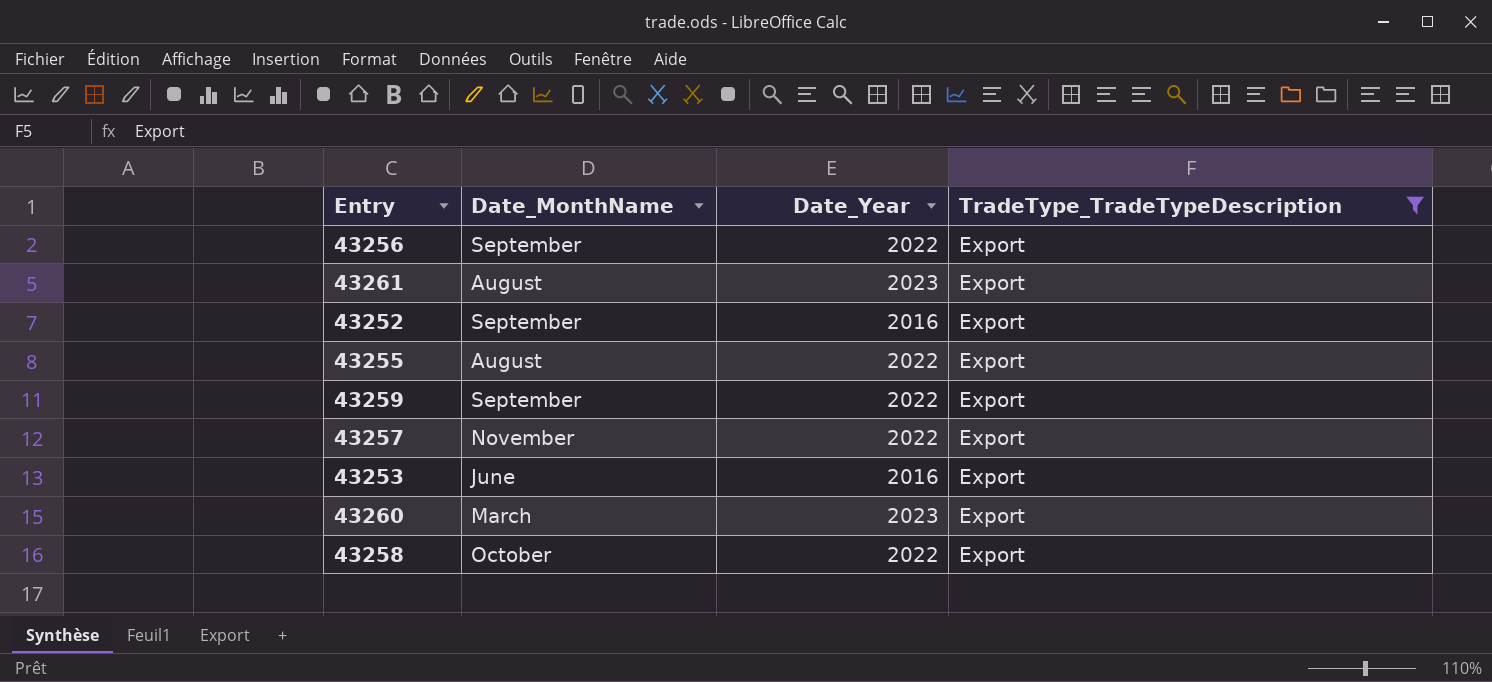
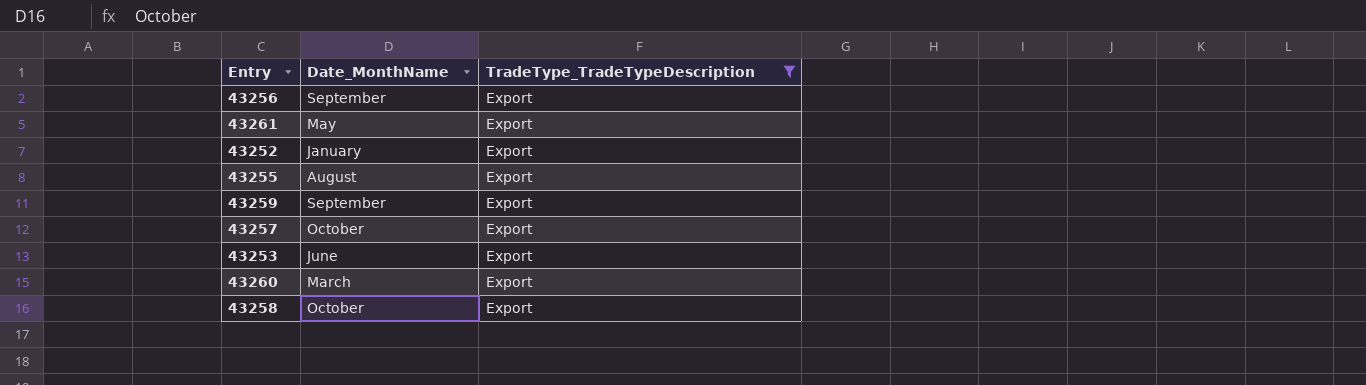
column Date_Year | position: 3 -> none
43261 | Date_MonthName: August -> May
43252 | Date_MonthName: September -> January
43257 | Date_MonthName: November -> October

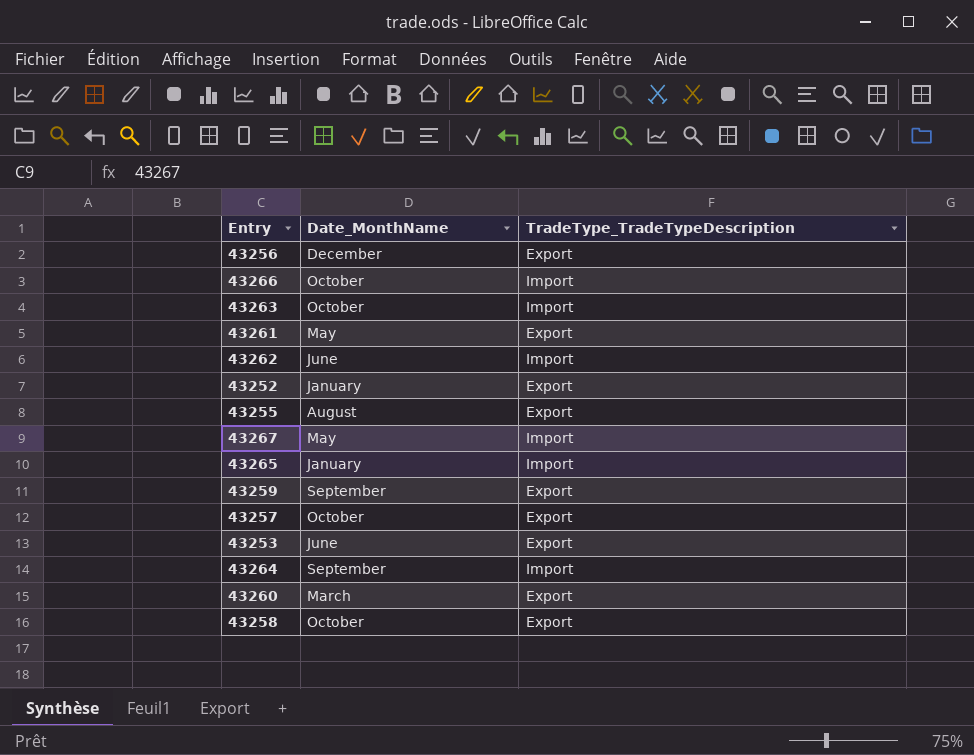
filter: TradeType_TradeTypeDescription = Export -> none
43256 | Date_MonthName: September -> December

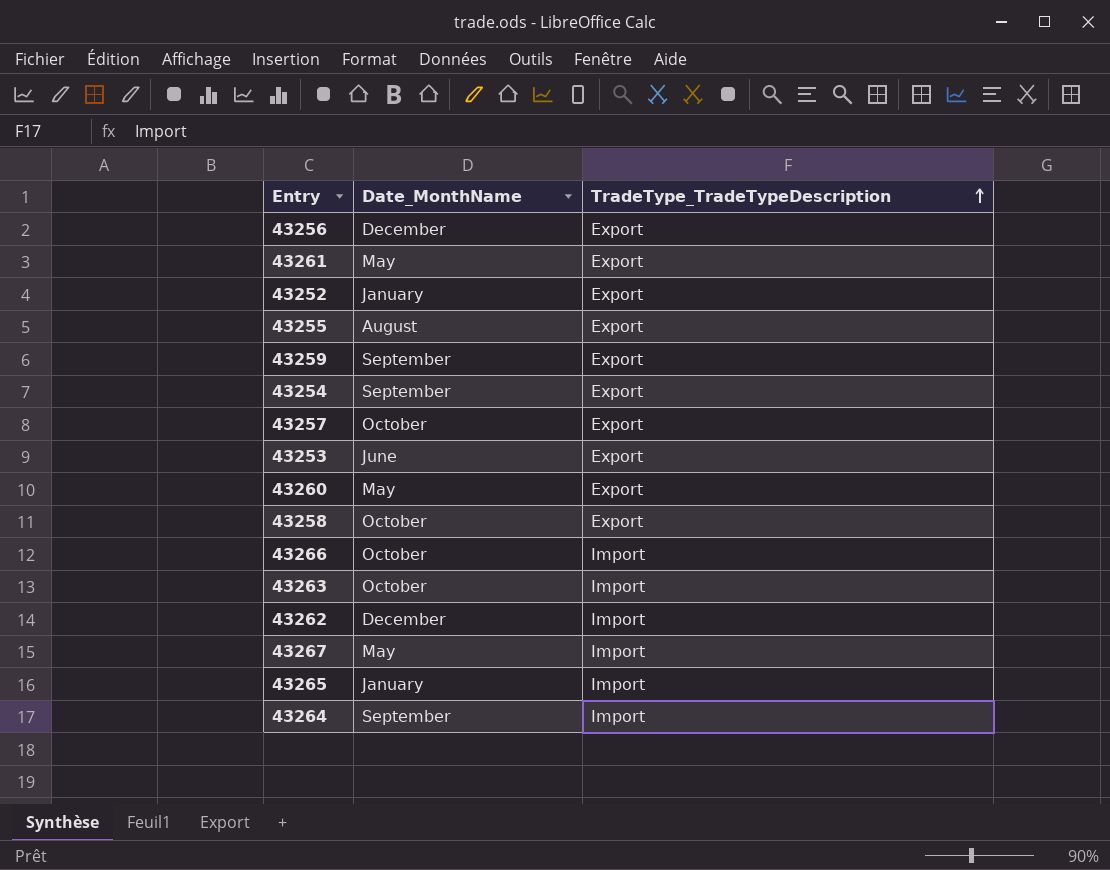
row order: none -> TradeType_TradeTypeDescription ascending
row 43254: none -> September | Export
43260 | Date_MonthName: March -> May
43262 | Date_MonthName: June -> December

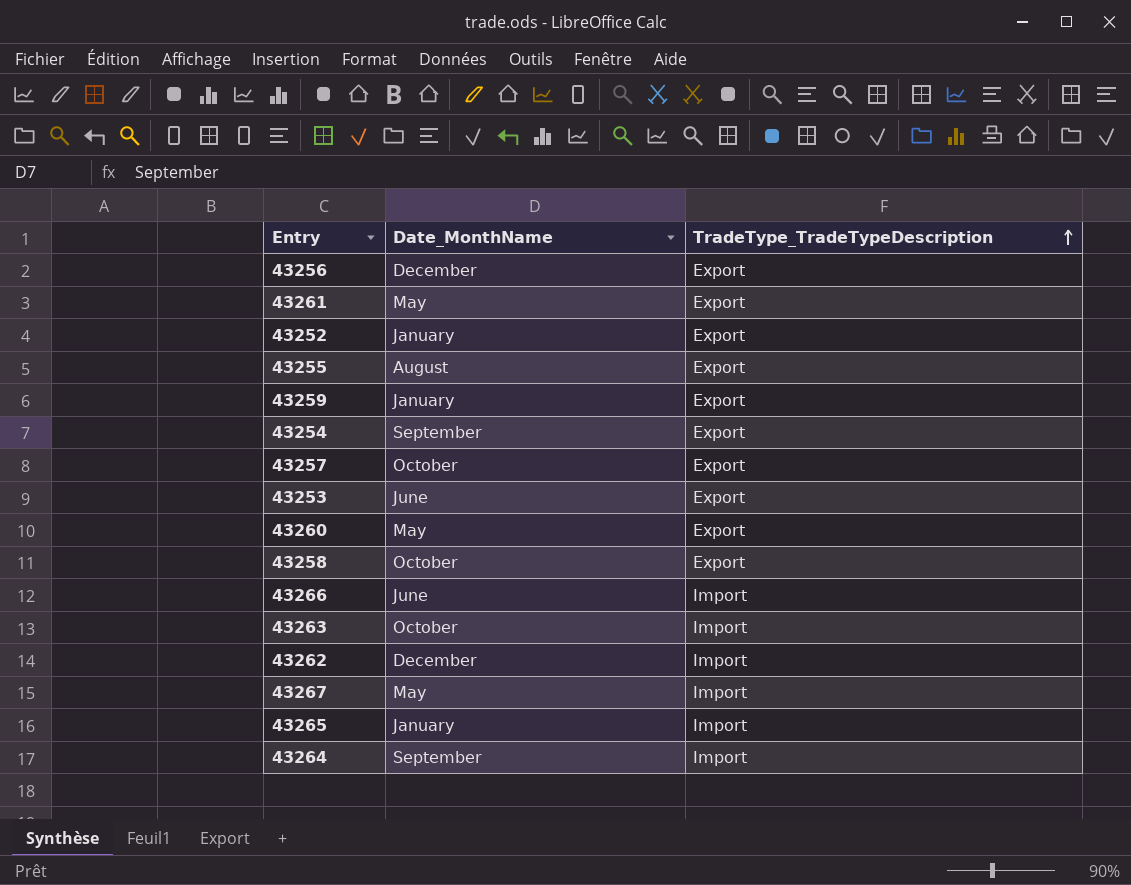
43259 | Date_MonthName: September -> January
43266 | Date_MonthName: October -> June

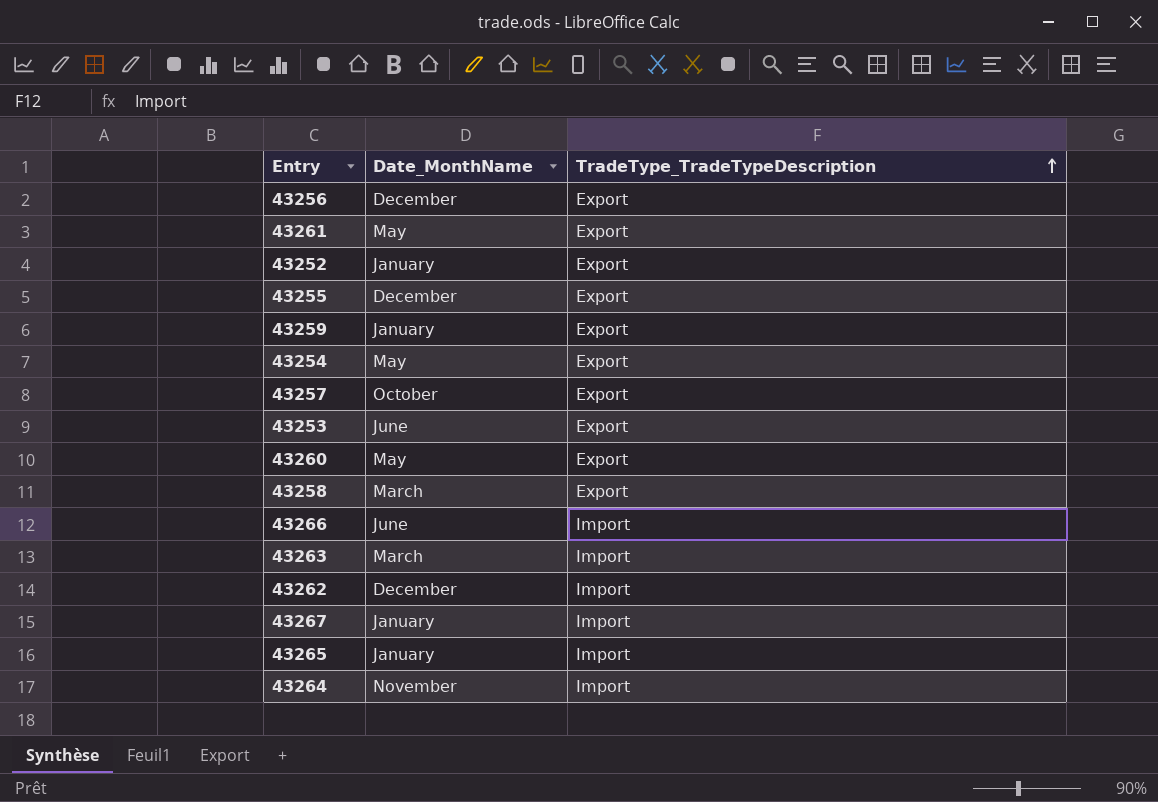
43255 | Date_MonthName: August -> December
43254 | Date_MonthName: September -> May
43258 | Date_MonthName: October -> March
43263 | Date_MonthName: October -> March
43267 | Date_MonthName: May -> January
43264 | Date_MonthName: September -> November

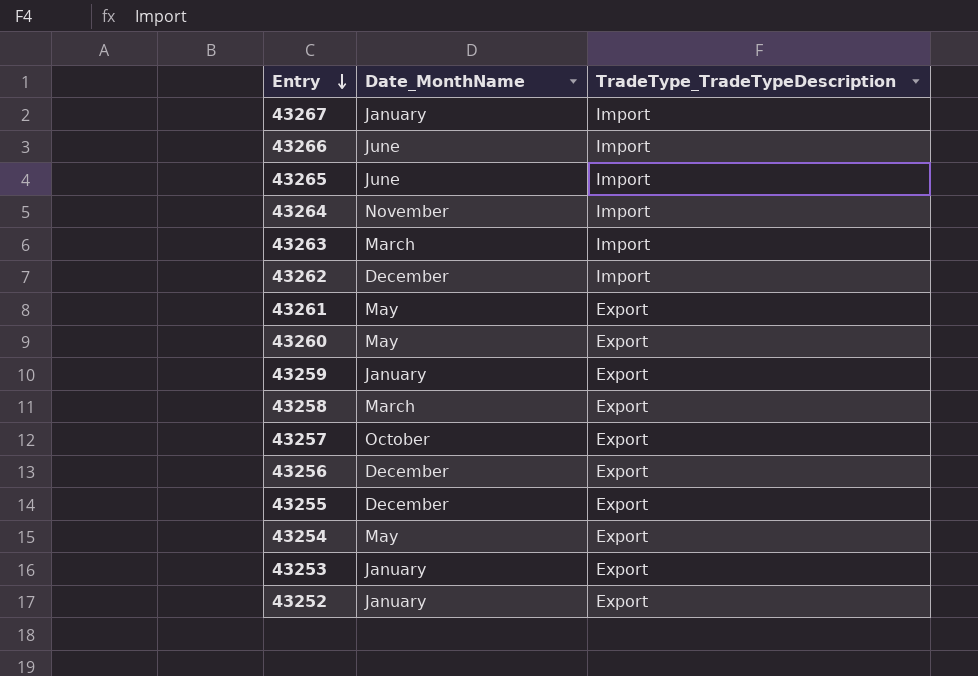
row order: TradeType_TradeTypeDescription ascending -> Entry descending
43265 | Date_MonthName: January -> June
43253 | Date_MonthName: June -> January

